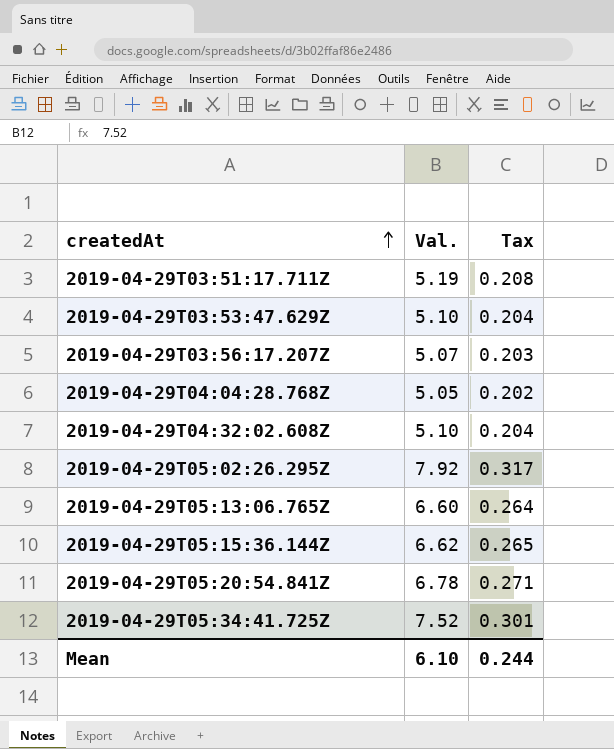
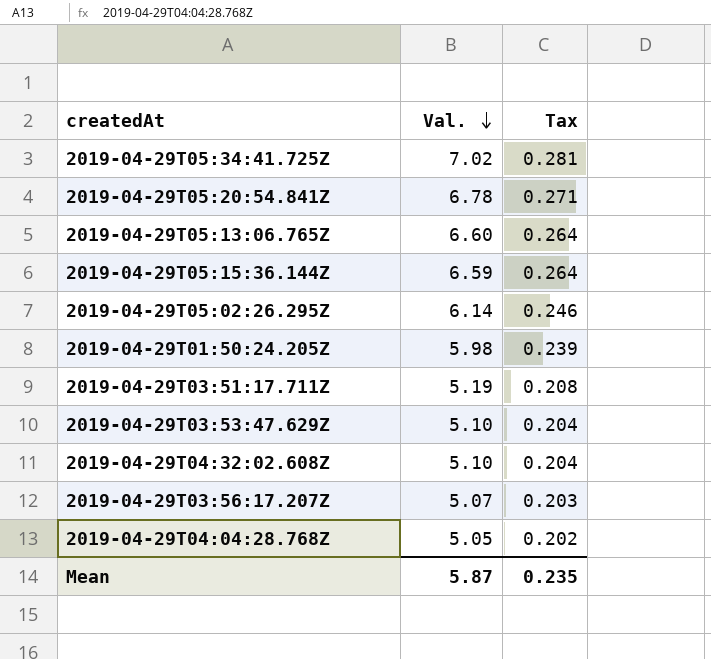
row order: createdAt ascending -> Val. descending
2019-04-29T05:34:41.725Z | Val.: 7.52 -> 7.02
2019-04-29T05:34:41.725Z | Tax: 0.301 -> 0.281
2019-04-29T05:15:36.144Z | Val.: 6.62 -> 6.59
2019-04-29T05:15:36.144Z | Tax: 0.265 -> 0.264
2019-04-29T05:02:26.295Z | Val.: 7.92 -> 6.14
2019-04-29T05:02:26.295Z | Tax: 0.317 -> 0.246
row 2019-04-29T01:50:24.205Z: none -> 5.98 | 0.239
Mean | Val.: 6.10 -> 5.87
Mean | Tax: 0.244 -> 0.235

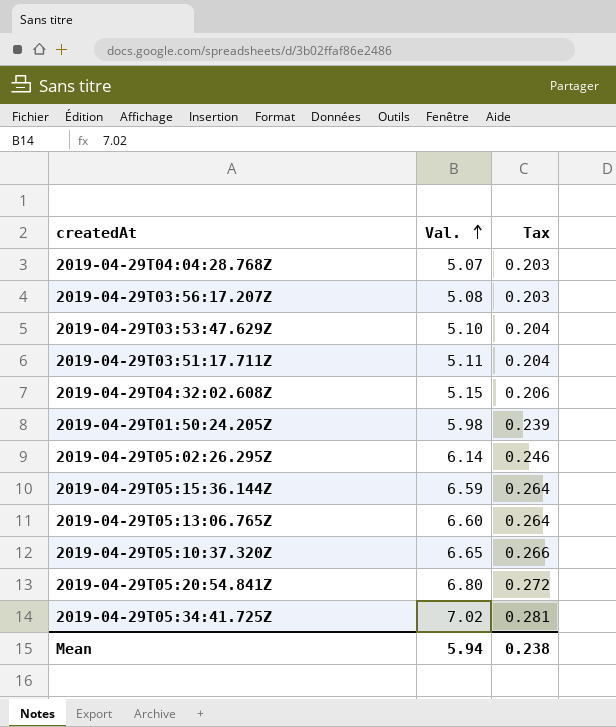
row order: Val. descending -> Val. ascending
2019-04-29T04:04:28.768Z | Val.: 5.05 -> 5.07
2019-04-29T04:04:28.768Z | Tax: 0.202 -> 0.203
2019-04-29T03:56:17.207Z | Val.: 5.07 -> 5.08
2019-04-29T03:51:17.711Z | Val.: 5.19 -> 5.11
2019-04-29T03:51:17.711Z | Tax: 0.208 -> 0.204
2019-04-29T04:32:02.608Z | Val.: 5.10 -> 5.15
2019-04-29T04:32:02.608Z | Tax: 0.204 -> 0.206
row 2019-04-29T05:10:37.320Z: none -> 6.65 | 0.266
2019-04-29T05:20:54.841Z | Val.: 6.78 -> 6.80
2019-04-29T05:20:54.841Z | Tax: 0.271 -> 0.272
Mean | Val.: 5.87 -> 5.94
Mean | Tax: 0.235 -> 0.238

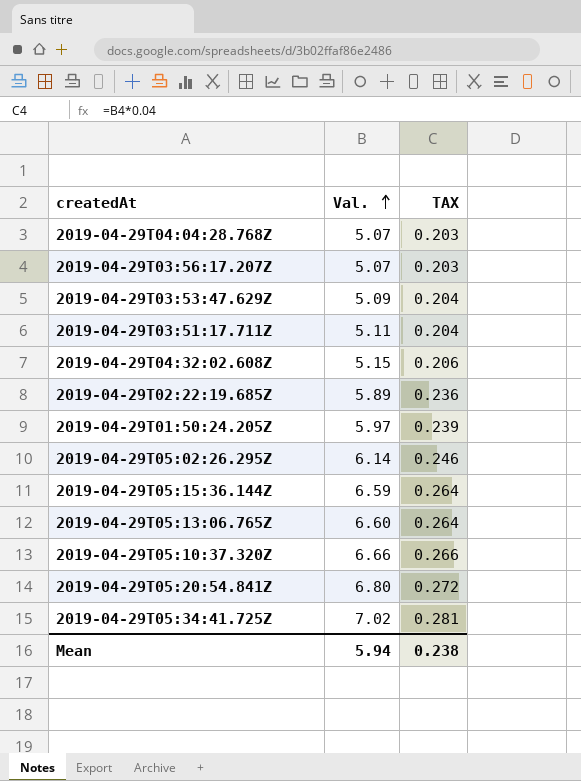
column name: Tax -> TAX
2019-04-29T03:56:17.207Z | Val.: 5.08 -> 5.07
2019-04-29T03:53:47.629Z | Val.: 5.10 -> 5.09
row 2019-04-29T02:22:19.685Z: none -> 5.89 | 0.236
2019-04-29T01:50:24.205Z | Val.: 5.98 -> 5.97
2019-04-29T05:10:37.320Z | Val.: 6.65 -> 6.66

